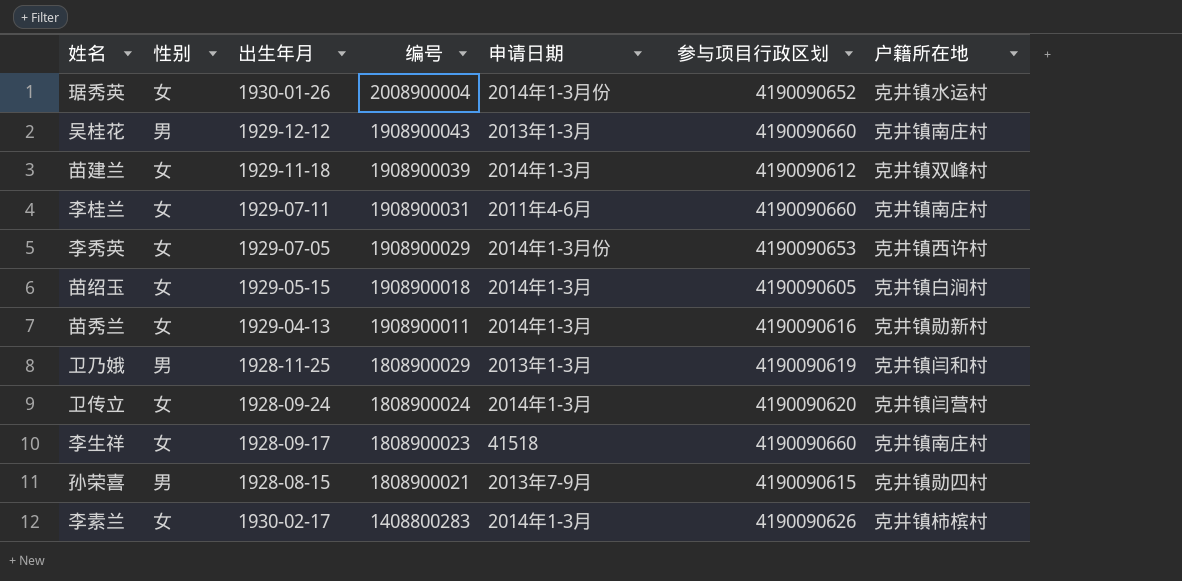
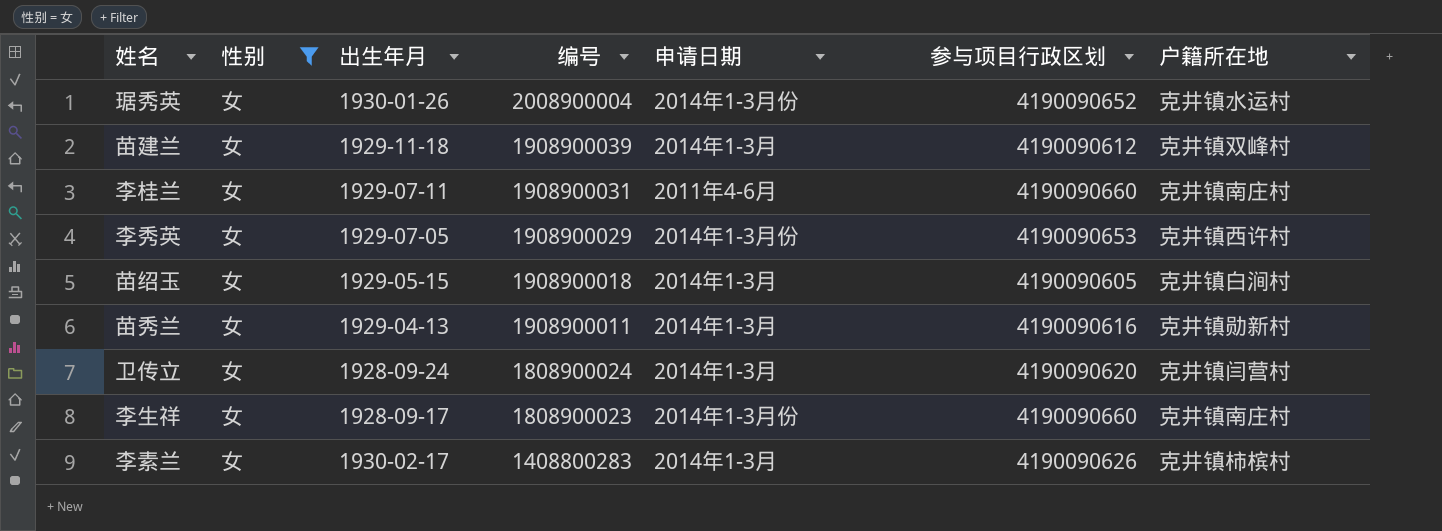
filter: none -> 性别 = 女
李生祥 | 申请日期: 41518 -> 2014年1-3月份

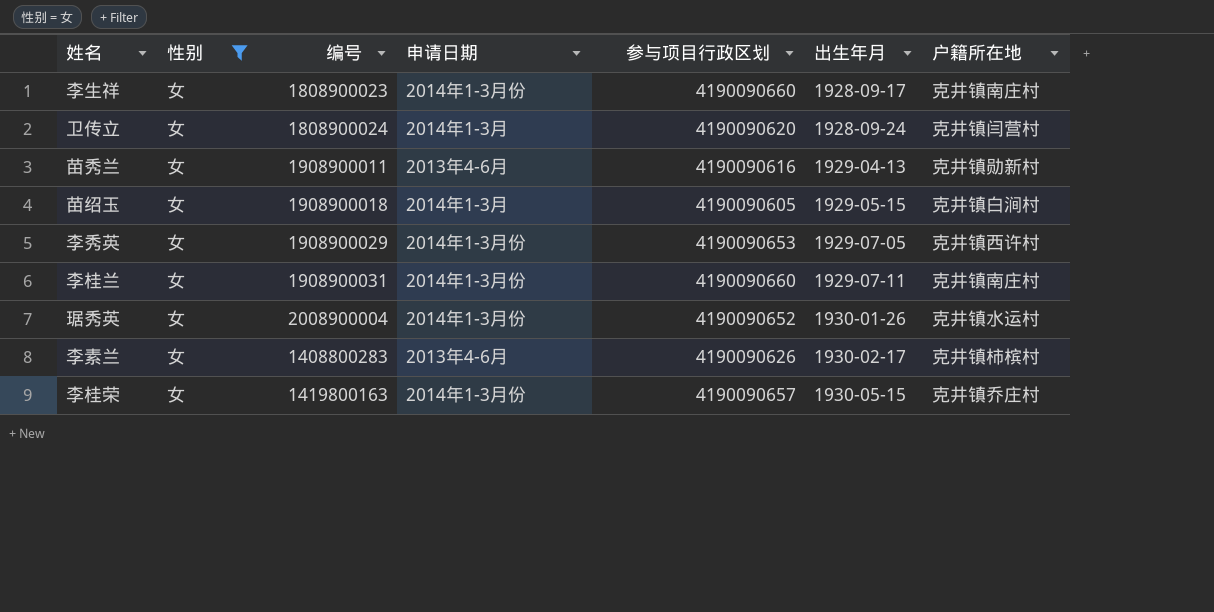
row order: 编号 descending -> 出生年月 ascending
column 出生年月 | position: 3 -> 6
row 苗建兰: 女 | 1929-11-18 | 1908900039 | 2014年1-3月 | 4190090612 | 克井镇双峰村 -> none
苗秀兰 | 申请日期: 2014年1-3月 -> 2013年4-6月
李桂兰 | 申请日期: 2011年4-6月 -> 2014年1-3月份
李素兰 | 申请日期: 2014年1-3月 -> 2013年4-6月
row 李桂荣: none -> 女 | 1419800163 | 2014年1-3月份 | 4190090657 | 1930-05-15 | 克井镇乔庄村

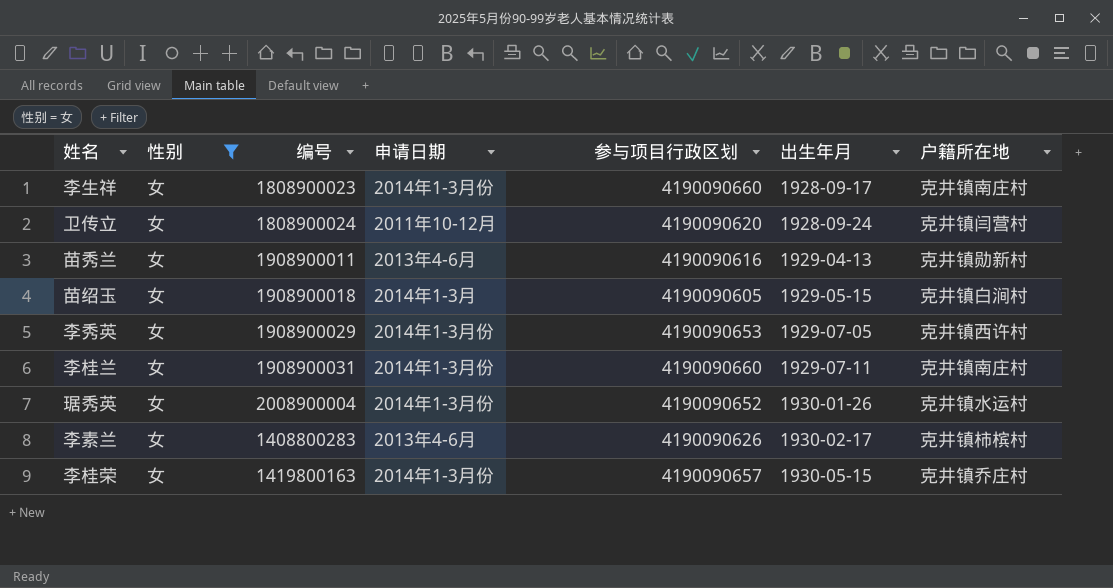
卫传立 | 申请日期: 2014年1-3月 -> 2011年10-12月

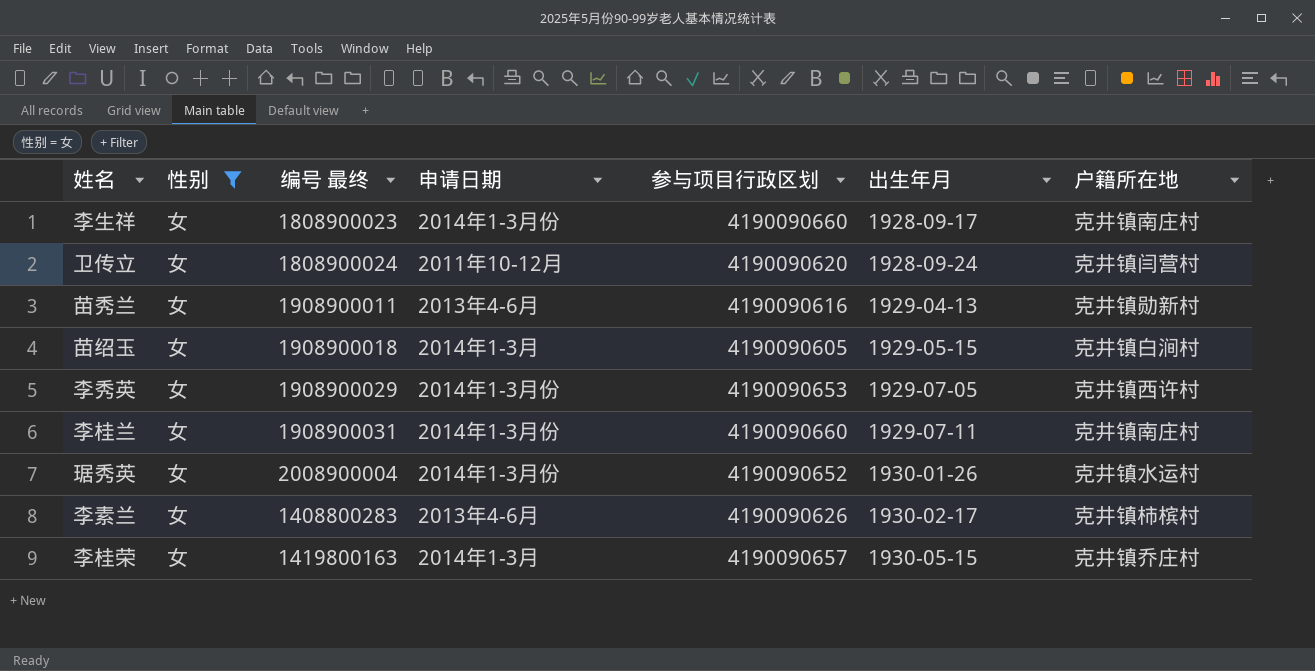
column name: 编号 -> 编号 最终
李桂荣 | 申请日期: 2014年1-3月份 -> 2014年1-3月

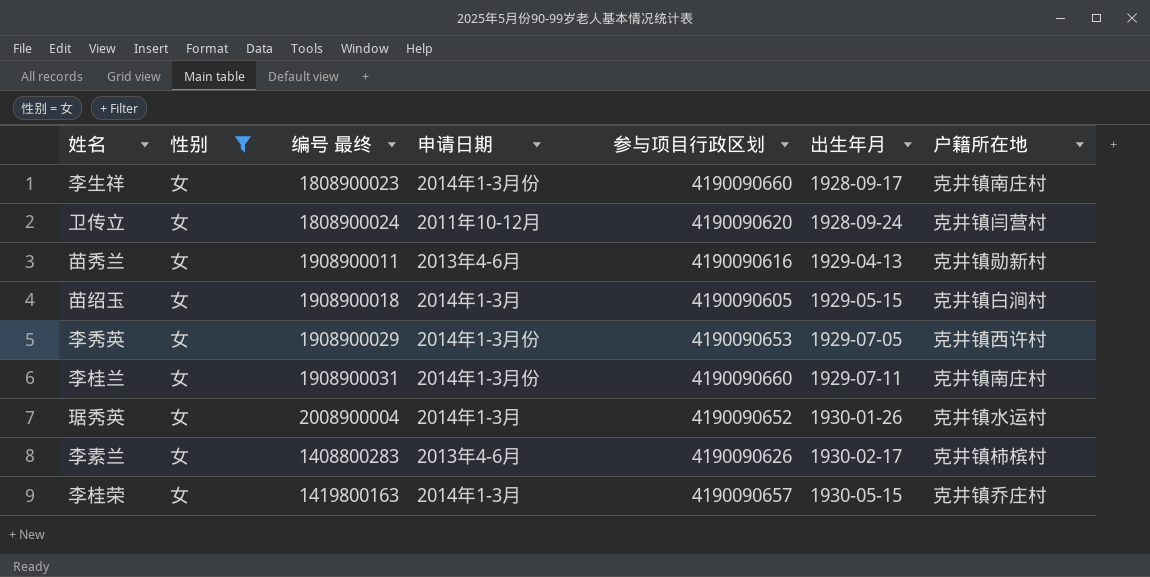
琚秀英 | 申请日期: 2014年1-3月份 -> 2014年1-3月

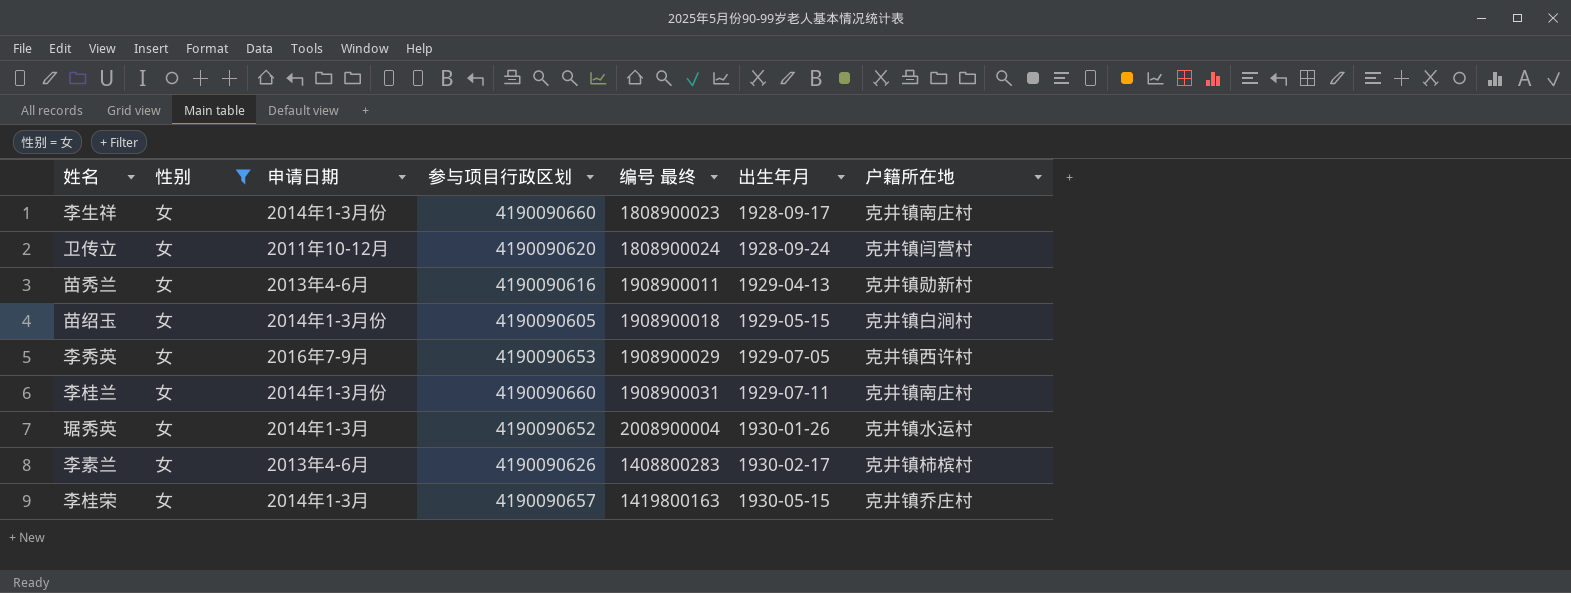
column 编号 最终 | position: 3 -> 5
苗绍玉 | 申请日期: 2014年1-3月 -> 2014年1-3月份
李秀英 | 申请日期: 2014年1-3月份 -> 2016年7-9月

